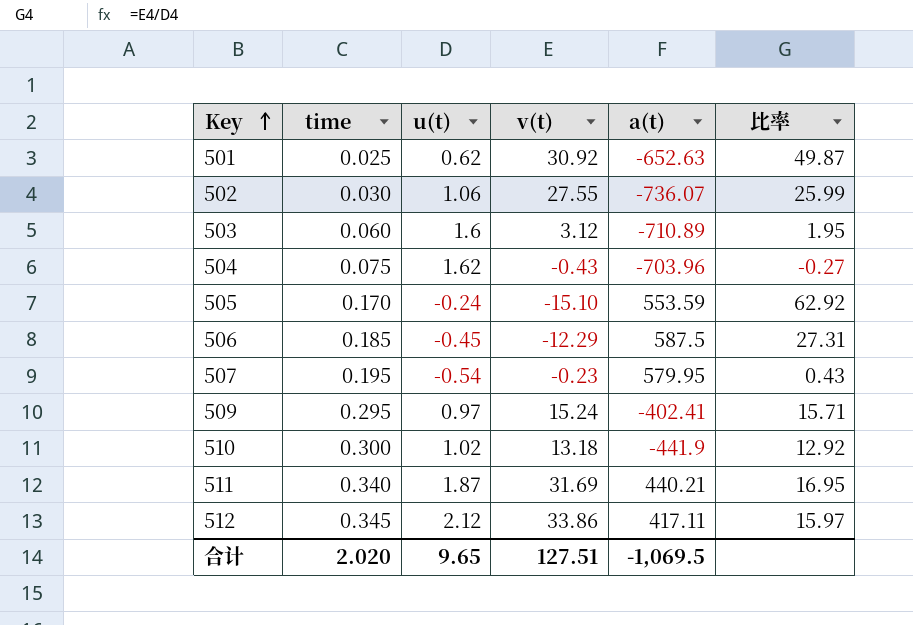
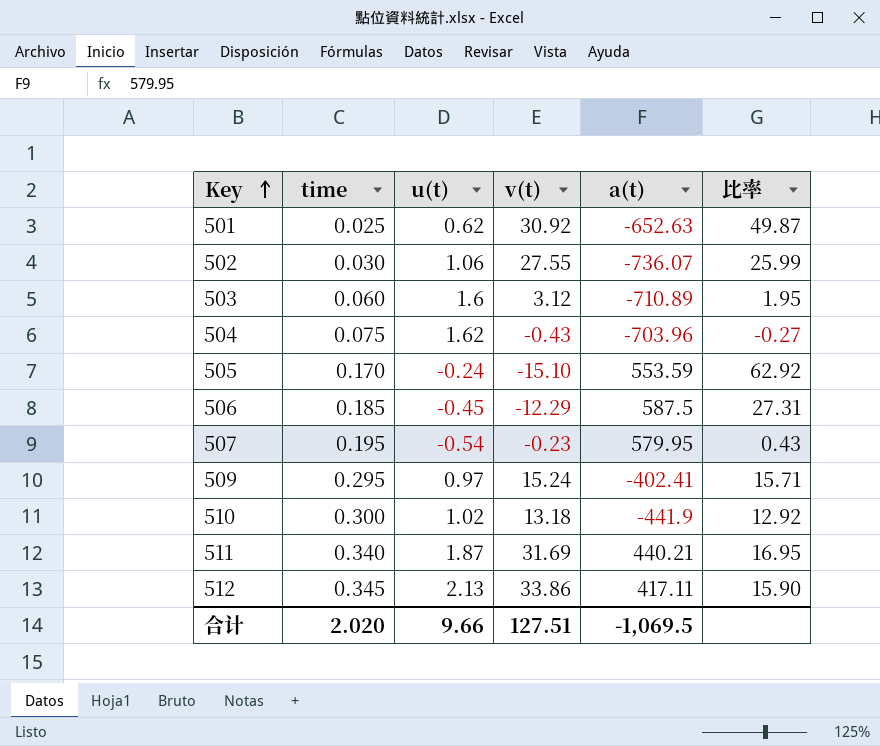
512 | u(t): 2.12 -> 2.13
512 | 比率: 15.97 -> 15.90
合计 | u(t): 9.65 -> 9.66

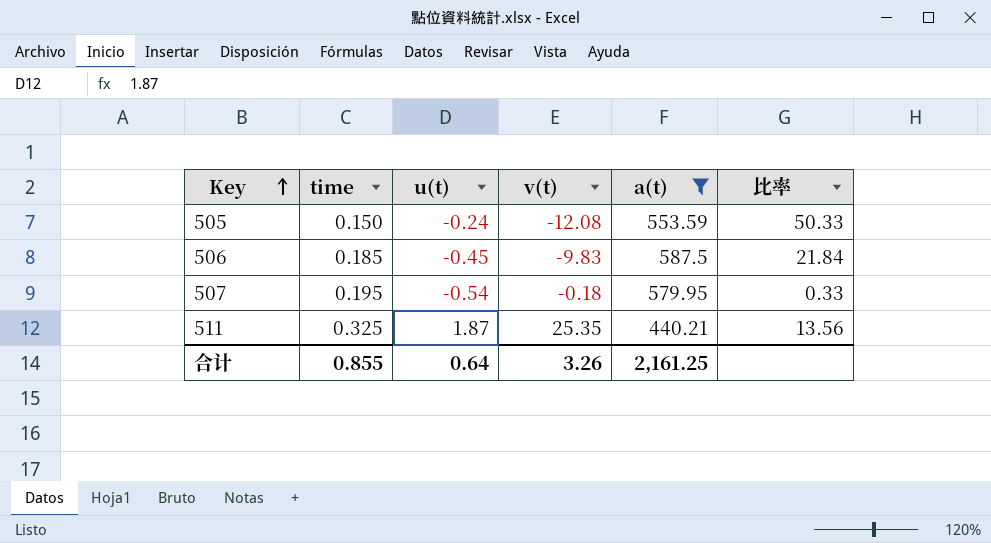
filter: none -> a(t) >= 440.21
505 | time: 0.170 -> 0.150
505 | v(t): -15.10 -> -12.08
505 | 比率: 62.92 -> 50.33
506 | v(t): -12.29 -> -9.83
506 | 比率: 27.31 -> 21.84
507 | v(t): -0.23 -> -0.18
507 | 比率: 0.43 -> 0.33
511 | time: 0.340 -> 0.325
511 | v(t): 31.69 -> 25.35
511 | 比率: 16.95 -> 13.56
合计 | time: 2.020 -> 0.855
合计 | u(t): 9.66 -> 0.64
合计 | v(t): 127.51 -> 3.26
合计 | a(t): -1,069.5 -> 2,161.25

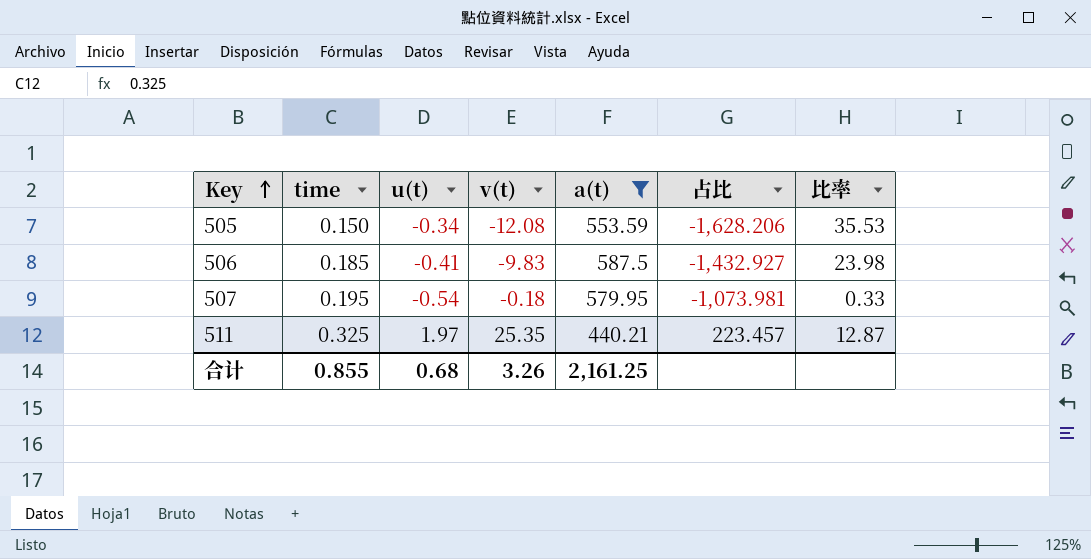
column 占比 | formula: none -> [a(t)] / [u(t)]
505 | u(t): -0.24 -> -0.34
505 | 比率: 50.33 -> 35.53
506 | u(t): -0.45 -> -0.41
506 | 比率: 21.84 -> 23.98
511 | u(t): 1.87 -> 1.97
511 | 比率: 13.56 -> 12.87
合计 | u(t): 0.64 -> 0.68

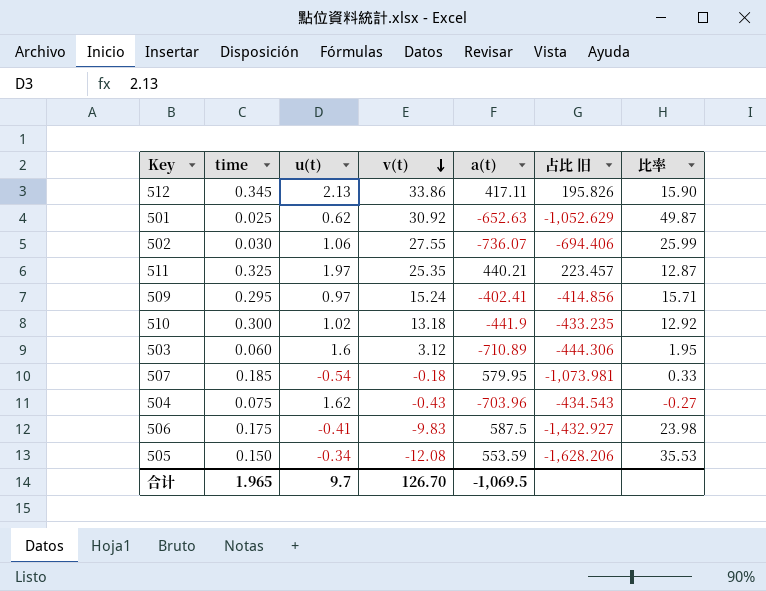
filter: a(t) >= 440.21 -> none
row order: Key ascending -> v(t) descending
column name: 占比 -> 占比 旧
507 | time: 0.195 -> 0.185
506 | time: 0.185 -> 0.175
合计 | time: 0.855 -> 1.965
合计 | u(t): 0.68 -> 9.7
合计 | v(t): 3.26 -> 126.70
合计 | a(t): 2,161.25 -> -1,069.5

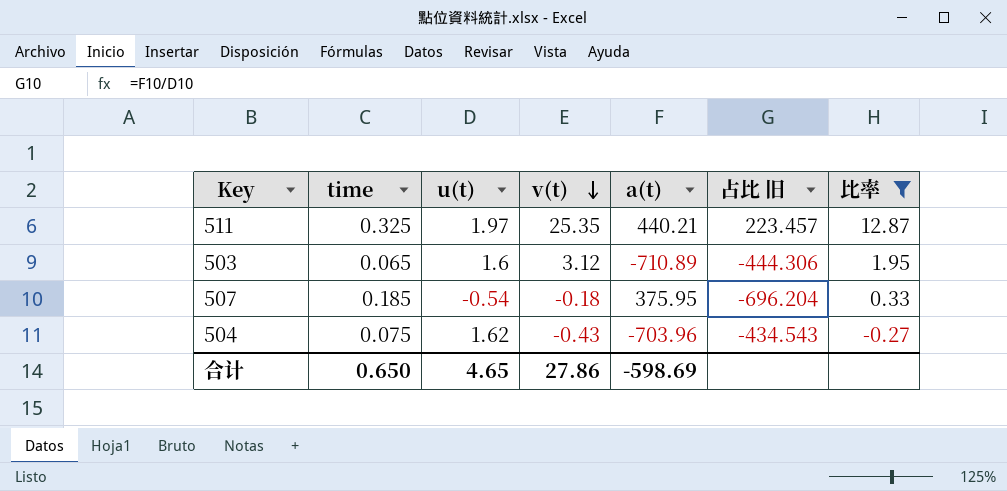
filter: none -> 比率 <= 12.87
503 | time: 0.060 -> 0.065
507 | a(t): 579.95 -> 375.95
507 | 占比 旧: -1,073.981 -> -696.204
合计 | time: 1.965 -> 0.650
合计 | u(t): 9.7 -> 4.65
合计 | v(t): 126.70 -> 27.86
合计 | a(t): -1,069.5 -> -598.69

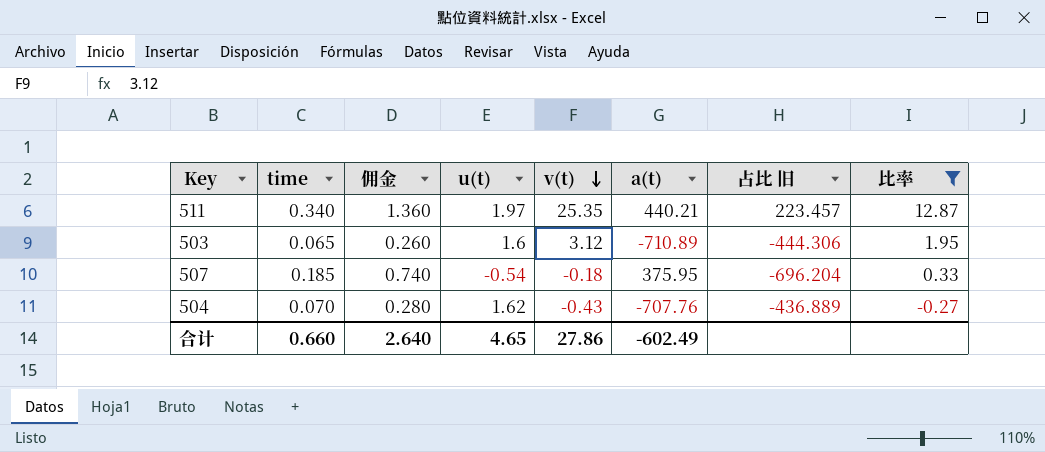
column 佣金 | formula: none -> [time] * 4
511 | time: 0.325 -> 0.340
504 | time: 0.075 -> 0.070
504 | a(t): -703.96 -> -707.76
504 | 占比 旧: -434.543 -> -436.889
合计 | time: 0.650 -> 0.660
合计 | a(t): -598.69 -> -602.49

